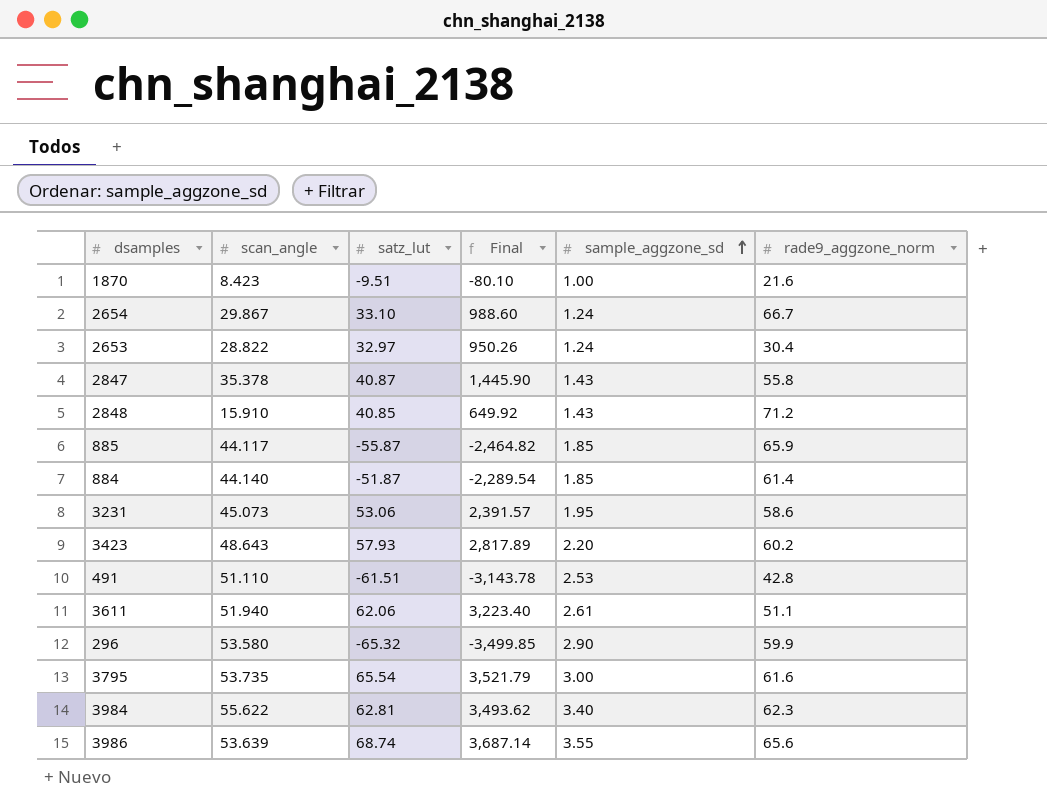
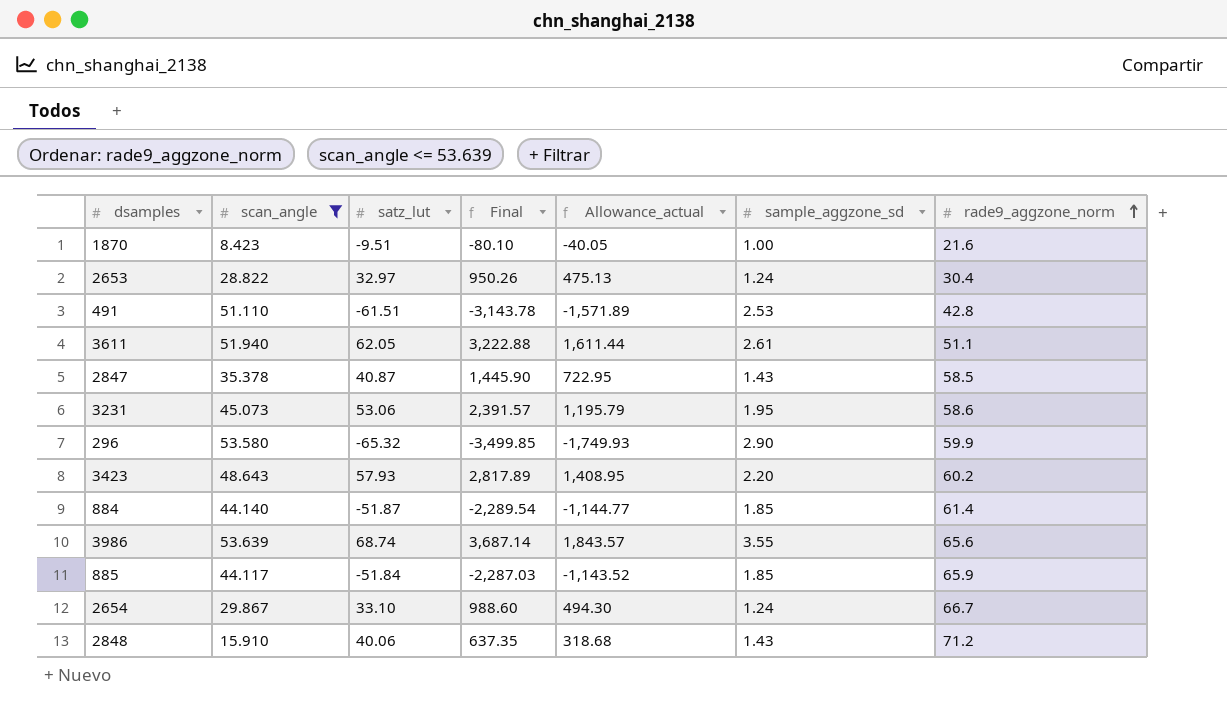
filter: none -> scan_angle <= 53.639
row order: sample_aggzone_sd ascending -> rade9_aggzone_norm ascending
column Allowance_actual | formula: none -> [Final] * 0.5
3611 | satz_lut: 62.06 -> 62.05
3611 | Final: 3,223.40 -> 3,222.88
2847 | rade9_aggzone_norm: 55.8 -> 58.5
885 | satz_lut: -55.87 -> -51.84
885 | Final: -2,464.82 -> -2,287.03
2848 | satz_lut: 40.85 -> 40.06
2848 | Final: 649.92 -> 637.35

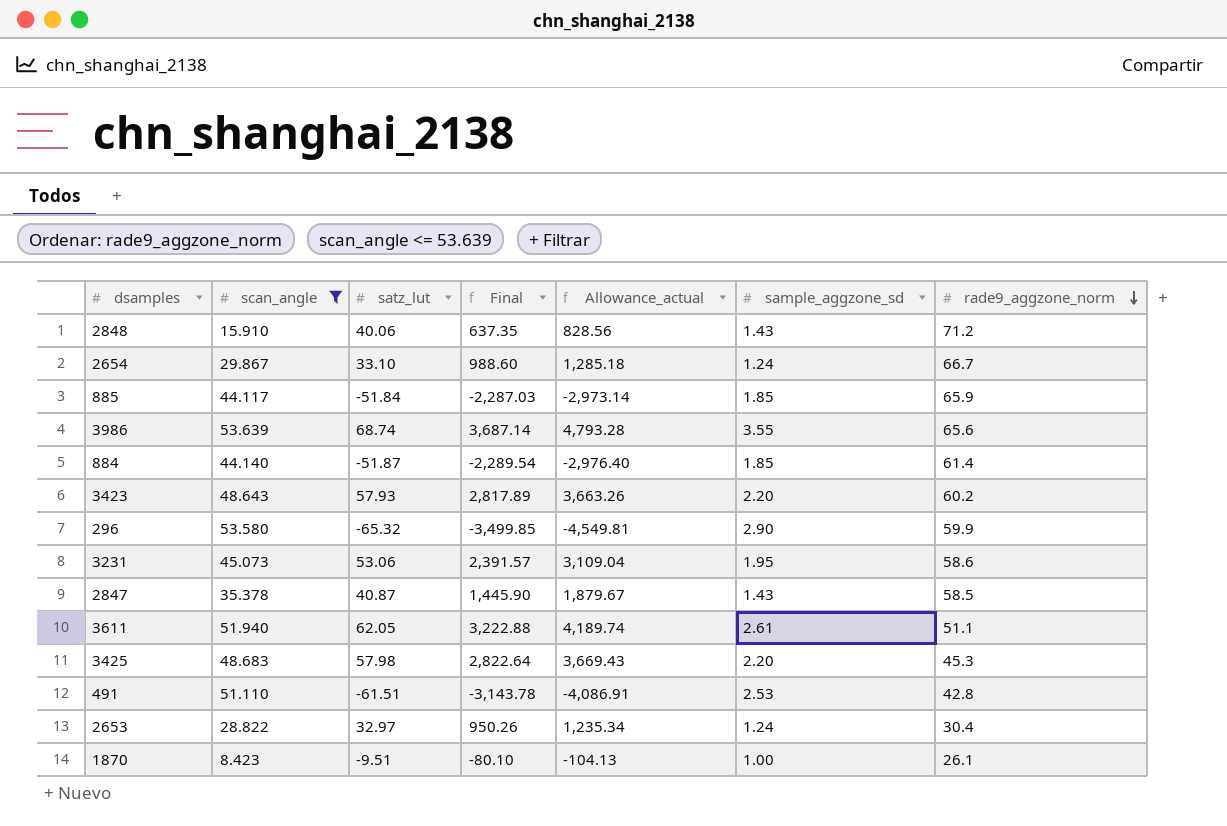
row order: rade9_aggzone_norm ascending -> rade9_aggzone_norm descending
column Allowance_actual | formula: [Final] * 0.5 -> [Final] * 1.3
row 3425: none -> 48.683 | 57.98 | 2,822.64 | 3,669.43 | 2.20 | 45.3
1870 | rade9_aggzone_norm: 21.6 -> 26.1

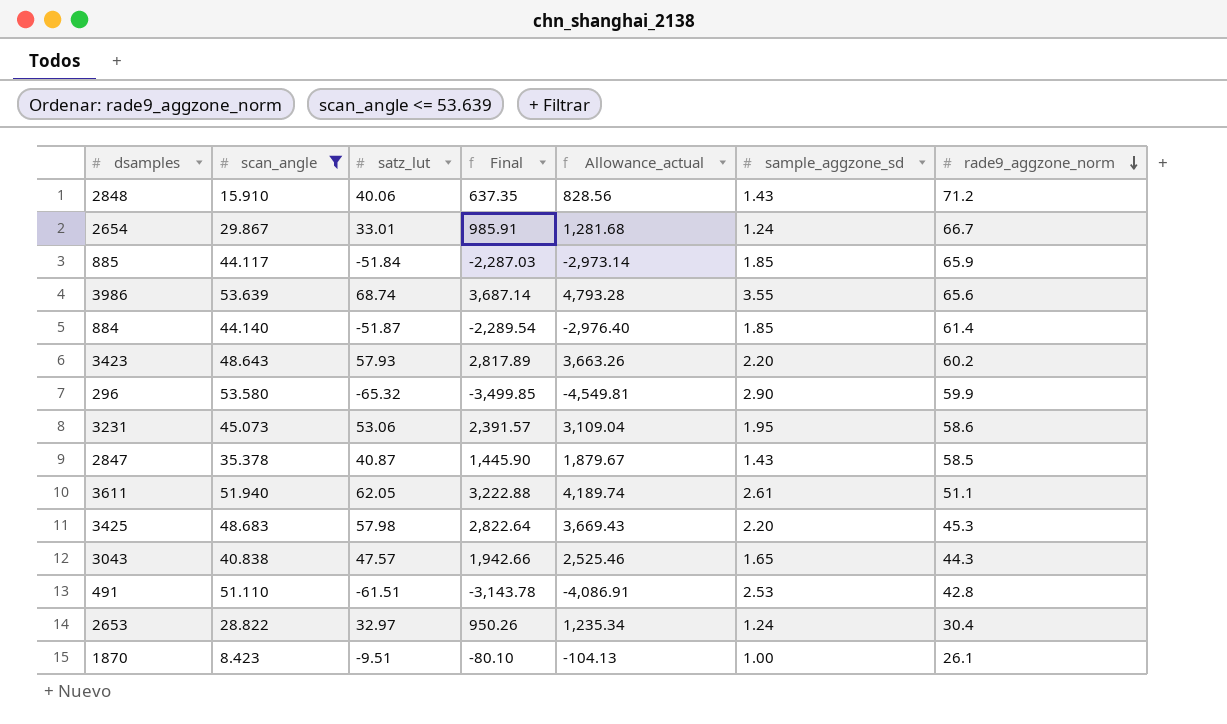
2654 | satz_lut: 33.10 -> 33.01
2654 | Final: 988.60 -> 985.91
2654 | Allowance_actual: 1,285.18 -> 1,281.68
row 3043: none -> 40.838 | 47.57 | 1,942.66 | 2,525.46 | 1.65 | 44.3

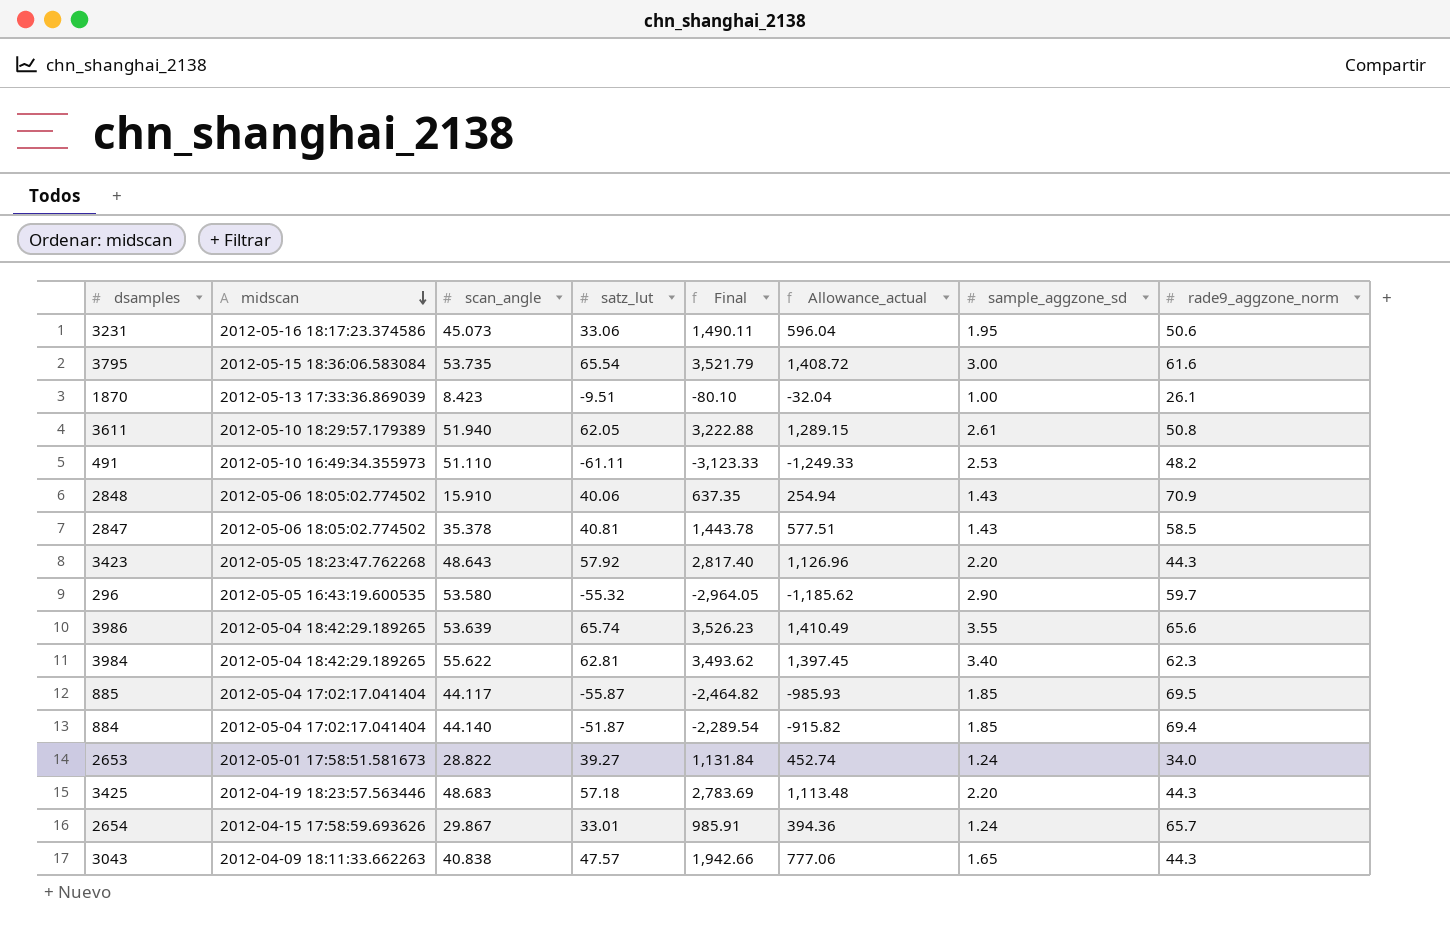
filter: scan_angle <= 53.639 -> none
row order: rade9_aggzone_norm descending -> midscan descending
column midscan | position: none -> 2
column Allowance_actual | formula: [Final] * 1.3 -> [Final] * 0.4
3231 | satz_lut: 53.06 -> 33.06
3231 | Final: 2,391.57 -> 1,490.11
3231 | rade9_aggzone_norm: 58.6 -> 50.6
3611 | rade9_aggzone_norm: 51.1 -> 50.8
491 | satz_lut: -61.51 -> -61.11
491 | Final: -3,143.78 -> -3,123.33
491 | rade9_aggzone_norm: 42.8 -> 48.2
2848 | rade9_aggzone_norm: 71.2 -> 70.9
2847 | satz_lut: 40.87 -> 40.81
2847 | Final: 1,445.90 -> 1,443.78
3423 | satz_lut: 57.93 -> 57.92
3423 | Final: 2,817.89 -> 2,817.40
3423 | rade9_aggzone_norm: 60.2 -> 44.3
296 | satz_lut: -65.32 -> -55.32
296 | Final: -3,499.85 -> -2,964.05
296 | rade9_aggzone_norm: 59.9 -> 59.7
3986 | satz_lut: 68.74 -> 65.74
3986 | Final: 3,687.14 -> 3,526.23
885 | satz_lut: -51.84 -> -55.87
885 | Final: -2,287.03 -> -2,464.82
885 | rade9_aggzone_norm: 65.9 -> 69.5
884 | rade9_aggzone_norm: 61.4 -> 69.4
2653 | satz_lut: 32.97 -> 39.27
2653 | Final: 950.26 -> 1,131.84
2653 | rade9_aggzone_norm: 30.4 -> 34.0
3425 | satz_lut: 57.98 -> 57.18
3425 | Final: 2,822.64 -> 2,783.69
3425 | rade9_aggzone_norm: 45.3 -> 44.3
2654 | rade9_aggzone_norm: 66.7 -> 65.7

